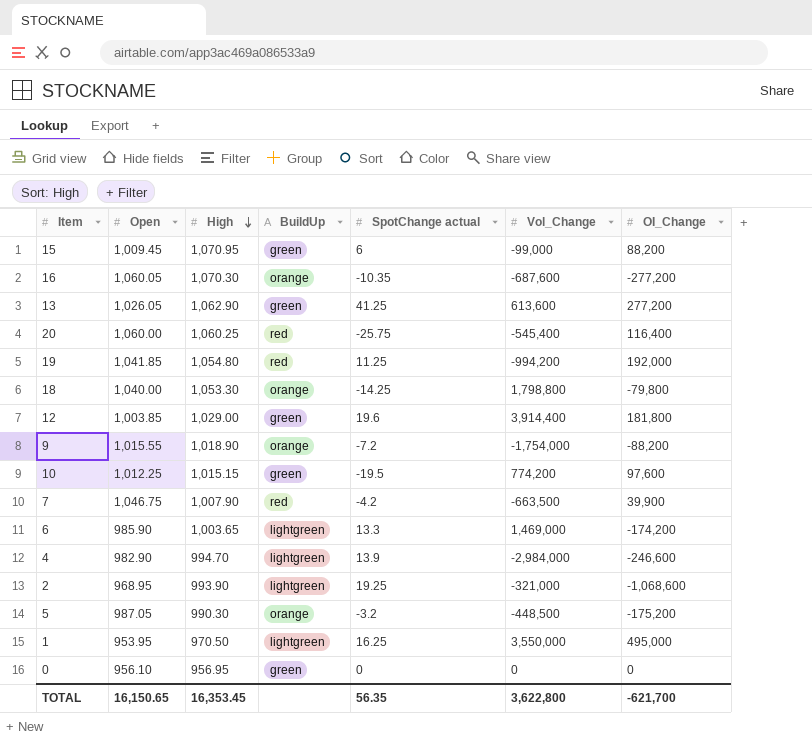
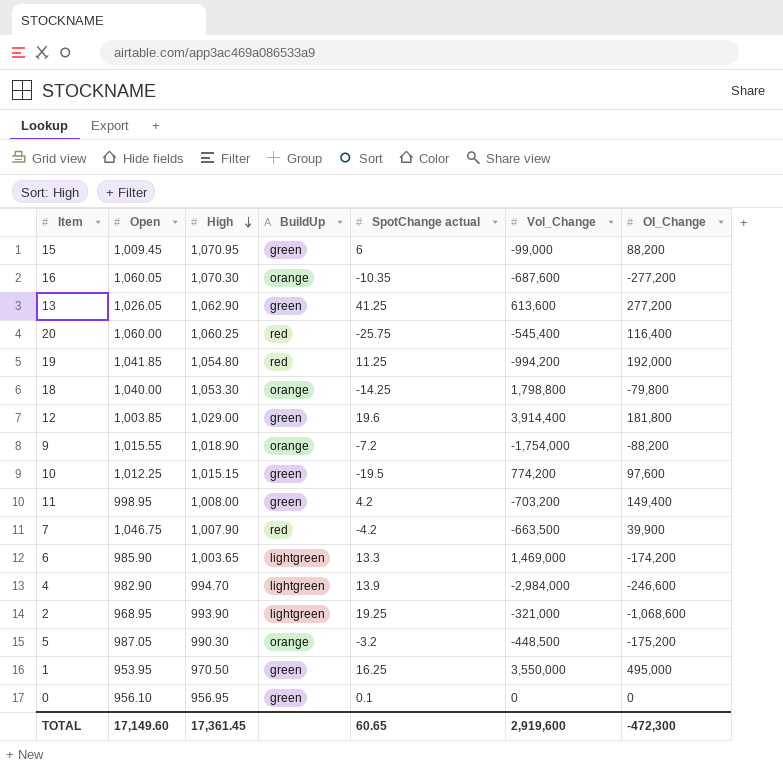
row 11: none -> 998.95 | 1,008.00 | green | 4.2 | -703,200 | 149,400
1 | BuildUp: lightgreen -> green
0 | SpotChange actual: 0 -> 0.1
TOTAL | Open: 16,150.65 -> 17,149.60
TOTAL | High: 16,353.45 -> 17,361.45
TOTAL | SpotChange actual: 56.35 -> 60.65
TOTAL | Vol_Change: 3,622,800 -> 2,919,600
TOTAL | OI_Change: -621,700 -> -472,300

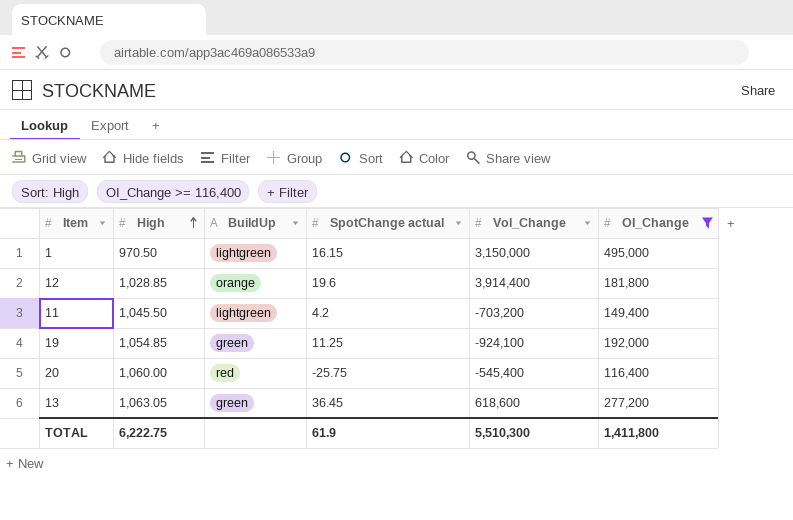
filter: none -> OI_Change >= 116,400
row order: High descending -> High ascending
column Open | position: 2 -> none
1 | BuildUp: green -> lightgreen
1 | SpotChange actual: 16.25 -> 16.15
1 | Vol_Change: 3,550,000 -> 3,150,000
12 | High: 1,029.00 -> 1,028.85
12 | BuildUp: green -> orange
11 | High: 1,008.00 -> 1,045.50
11 | BuildUp: green -> lightgreen
19 | High: 1,054.80 -> 1,054.85
19 | BuildUp: red -> green
19 | Vol_Change: -994,200 -> -924,100
20 | High: 1,060.25 -> 1,060.00
13 | High: 1,062.90 -> 1,063.05
13 | SpotChange actual: 41.25 -> 36.45
13 | Vol_Change: 613,600 -> 618,600
TOTAL | High: 17,361.45 -> 6,222.75
TOTAL | SpotChange actual: 60.65 -> 61.9
TOTAL | Vol_Change: 2,919,600 -> 5,510,300
TOTAL | OI_Change: -472,300 -> 1,411,800

